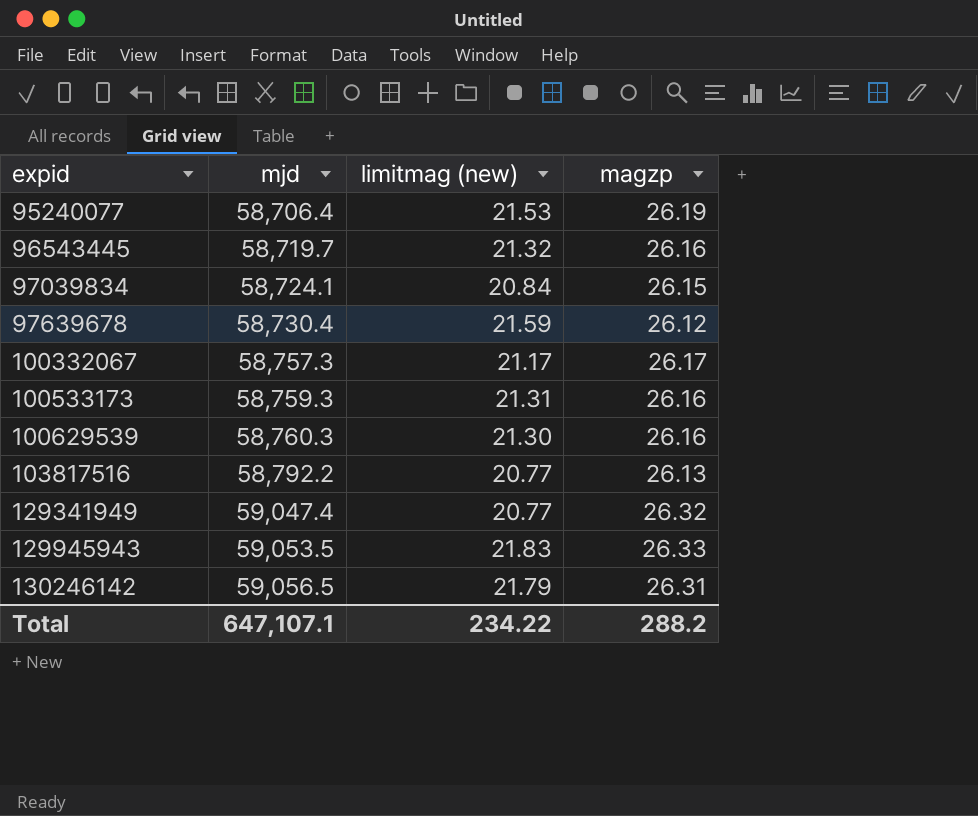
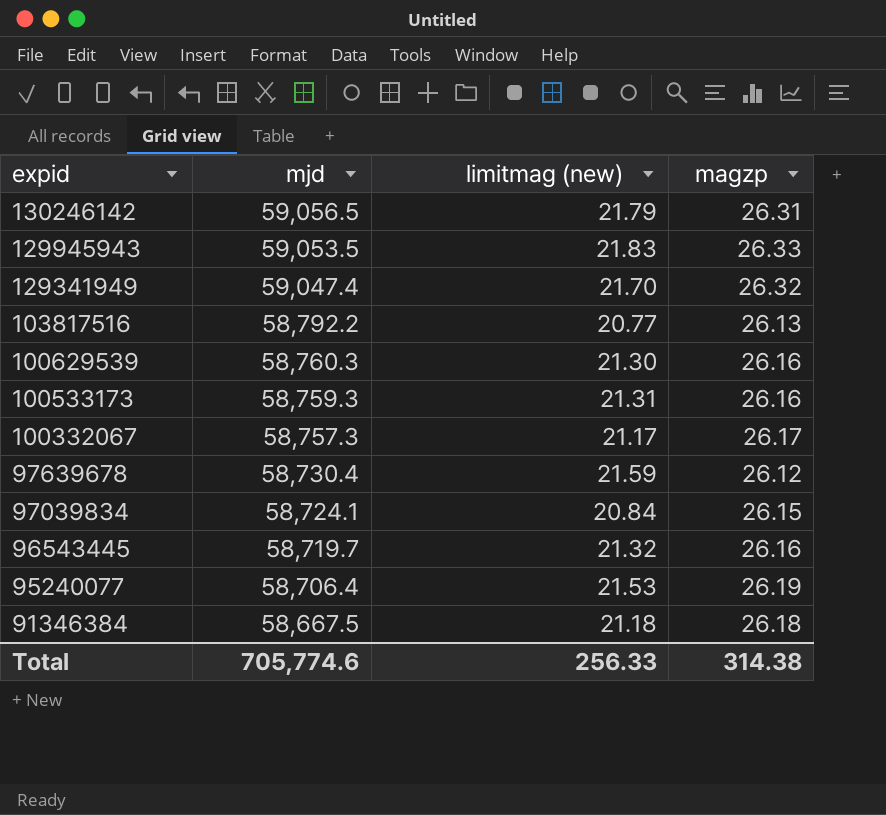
row order: expid ascending -> expid descending
129341949 | limitmag (new): 20.77 -> 21.70
row 91346384: none -> 58,667.5 | 21.18 | 26.18
Total | mjd: 647,107.1 -> 705,774.6
Total | limitmag (new): 234.22 -> 256.33
Total | magzp: 288.2 -> 314.38

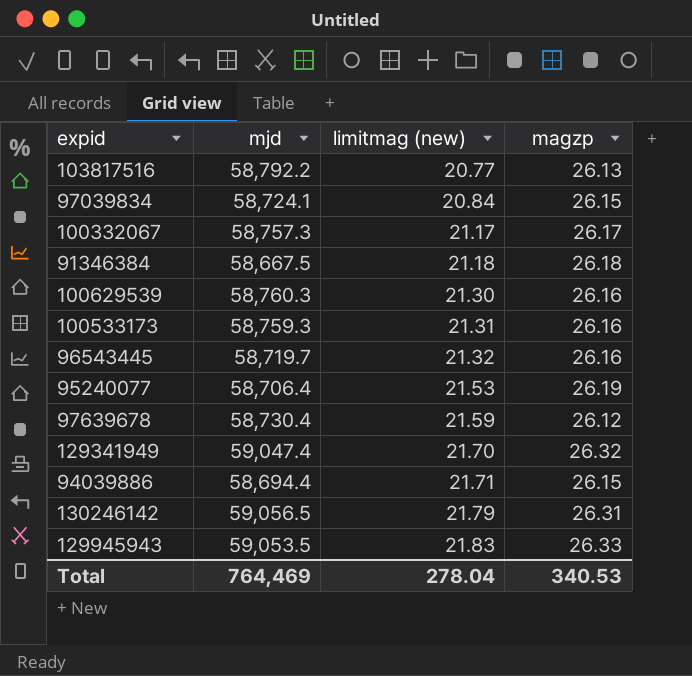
row order: expid descending -> limitmag (new) ascending
row 94039886: none -> 58,694.4 | 21.71 | 26.15
Total | mjd: 705,774.6 -> 764,469
Total | limitmag (new): 256.33 -> 278.04
Total | magzp: 314.38 -> 340.53

